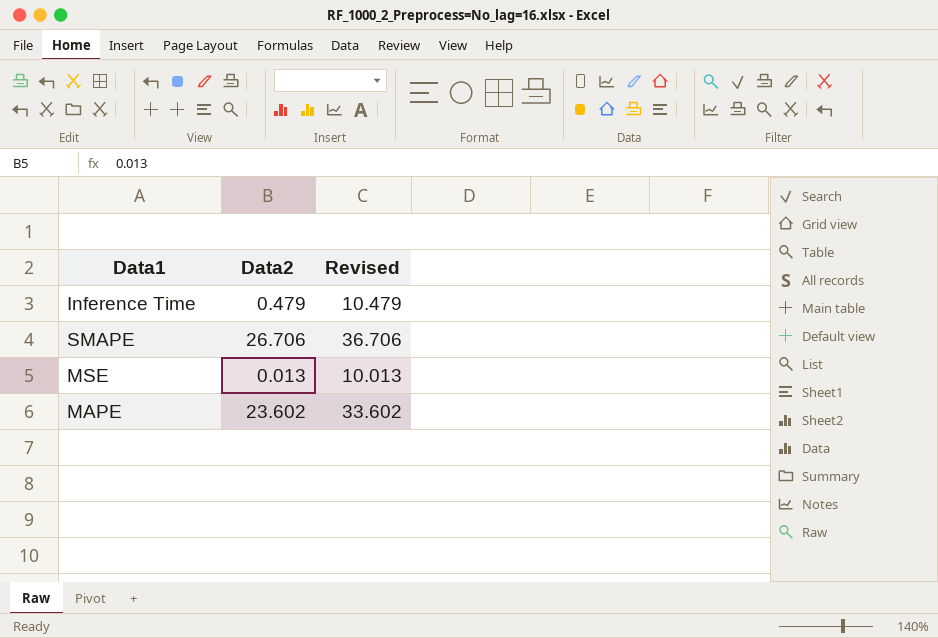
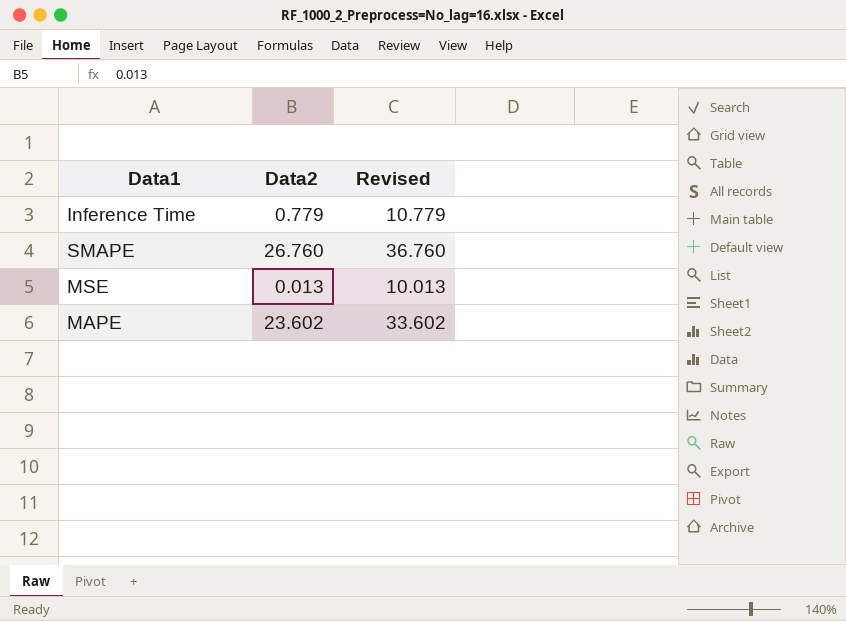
Inference Time | Data2: 0.479 -> 0.779
Inference Time | Revised: 10.479 -> 10.779
SMAPE | Data2: 26.706 -> 26.760
SMAPE | Revised: 36.706 -> 36.760

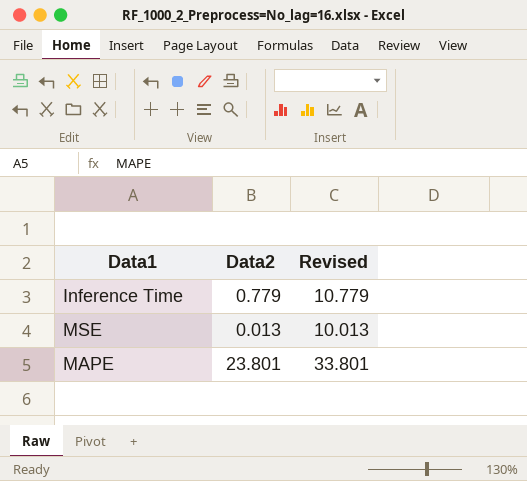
row SMAPE: 26.760 | 36.760 -> none
MAPE | Data2: 23.602 -> 23.801
MAPE | Revised: 33.602 -> 33.801

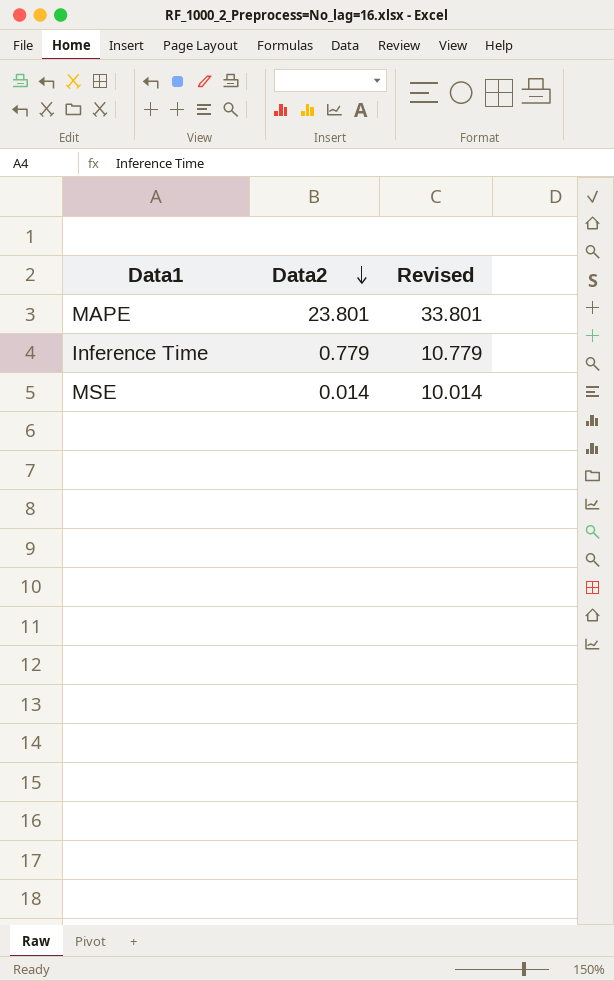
row order: none -> Data2 descending
MSE | Data2: 0.013 -> 0.014
MSE | Revised: 10.013 -> 10.014

